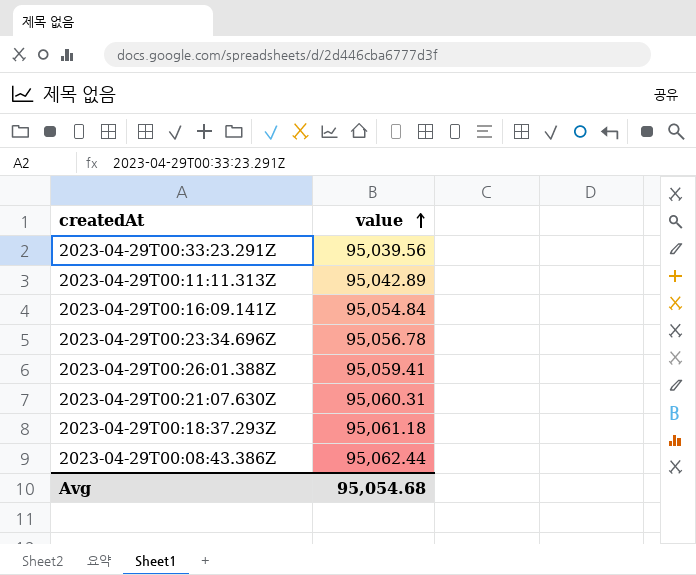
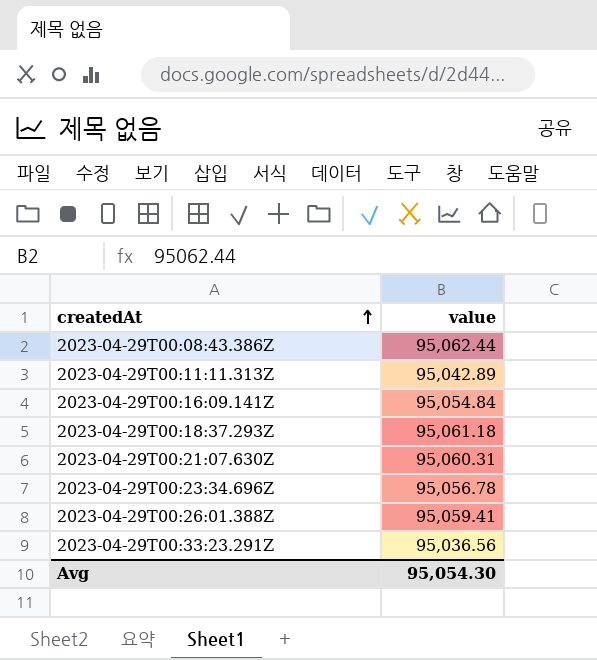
row order: value ascending -> createdAt ascending
2023-04-29T00:33:23.291Z | value: 95,039.56 -> 95,036.56
Avg | value: 95,054.68 -> 95,054.30

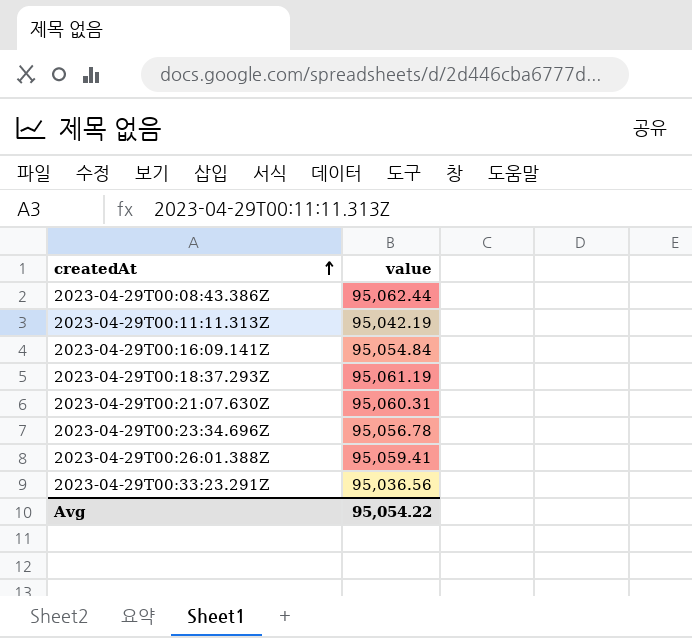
2023-04-29T00:11:11.313Z | value: 95,042.89 -> 95,042.19
2023-04-29T00:18:37.293Z | value: 95,061.18 -> 95,061.19
Avg | value: 95,054.30 -> 95,054.22

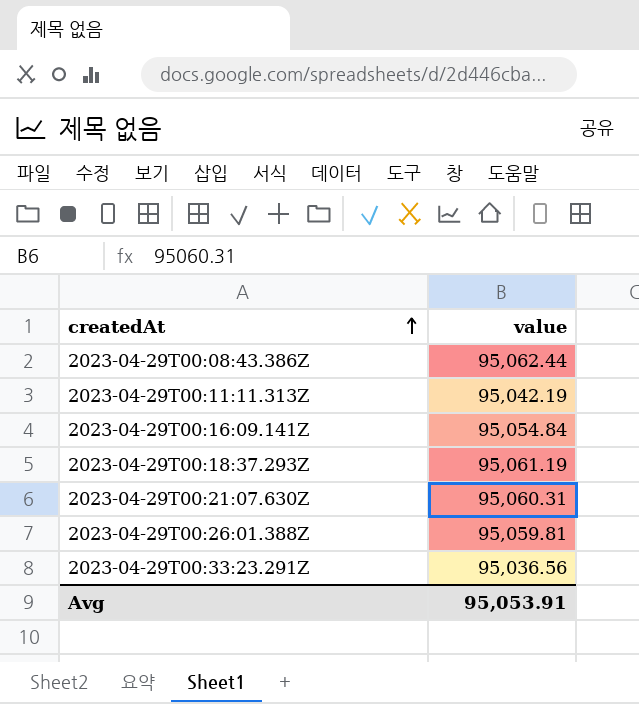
row 2023-04-29T00:23:34.696Z: 95,056.78 -> none
2023-04-29T00:26:01.388Z | value: 95,059.41 -> 95,059.81
Avg | value: 95,054.22 -> 95,053.91

